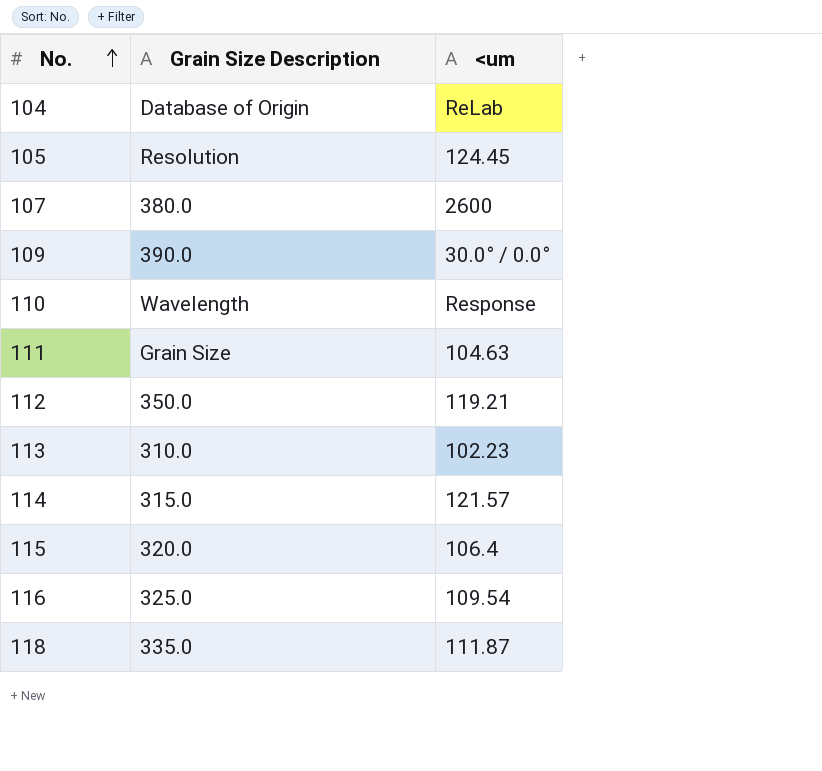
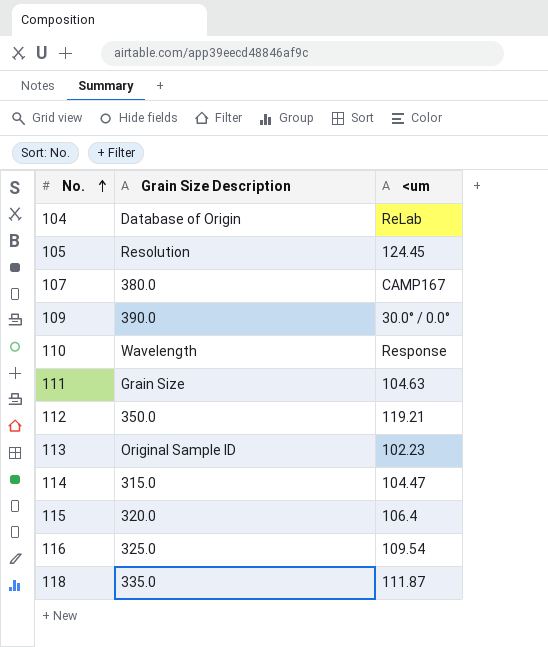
107 | <um: 2600 -> CAMP167
113 | Grain Size Description: 310.0 -> Original Sample ID
114 | <um: 121.57 -> 104.47

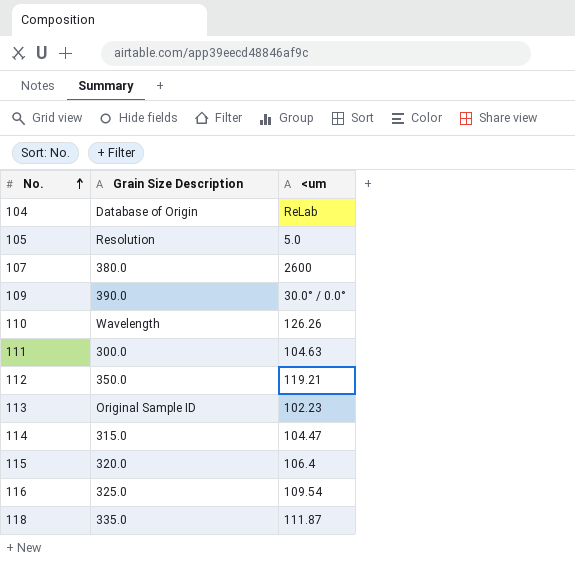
105 | <um: 124.45 -> 5.0
107 | <um: CAMP167 -> 2600
110 | <um: Response -> 126.26
111 | Grain Size Description: Grain Size -> 300.0

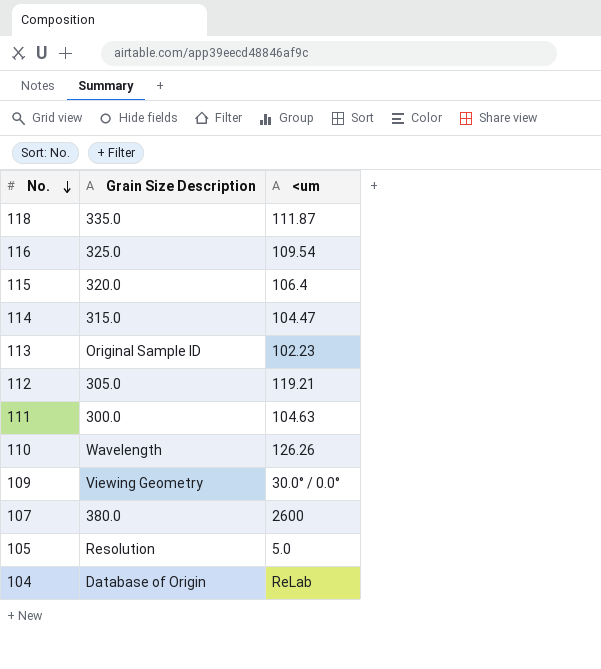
row order: No. ascending -> No. descending
112 | Grain Size Description: 350.0 -> 305.0
109 | Grain Size Description: 390.0 -> Viewing Geometry

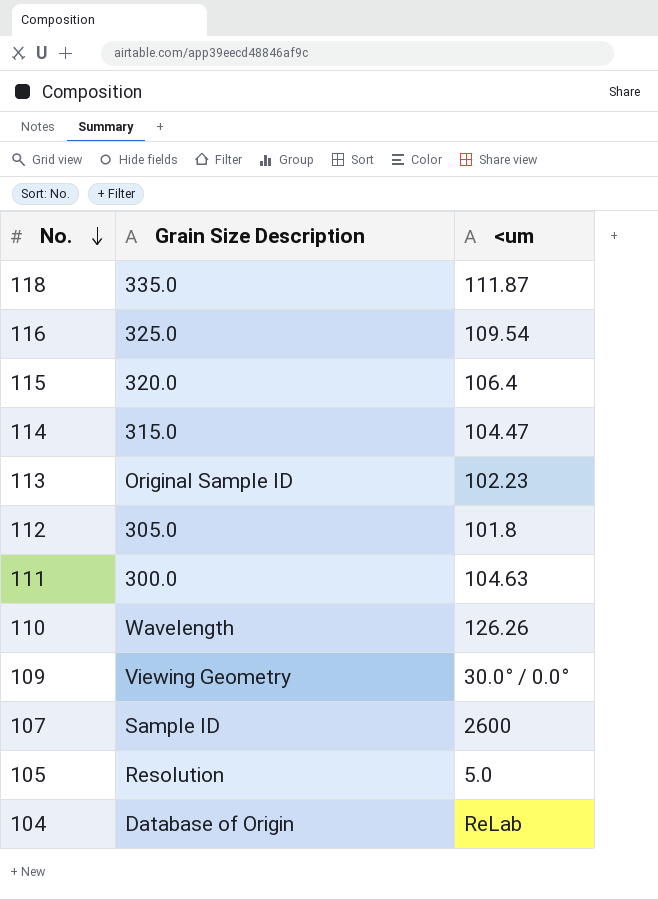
112 | <um: 119.21 -> 101.8
107 | Grain Size Description: 380.0 -> Sample ID

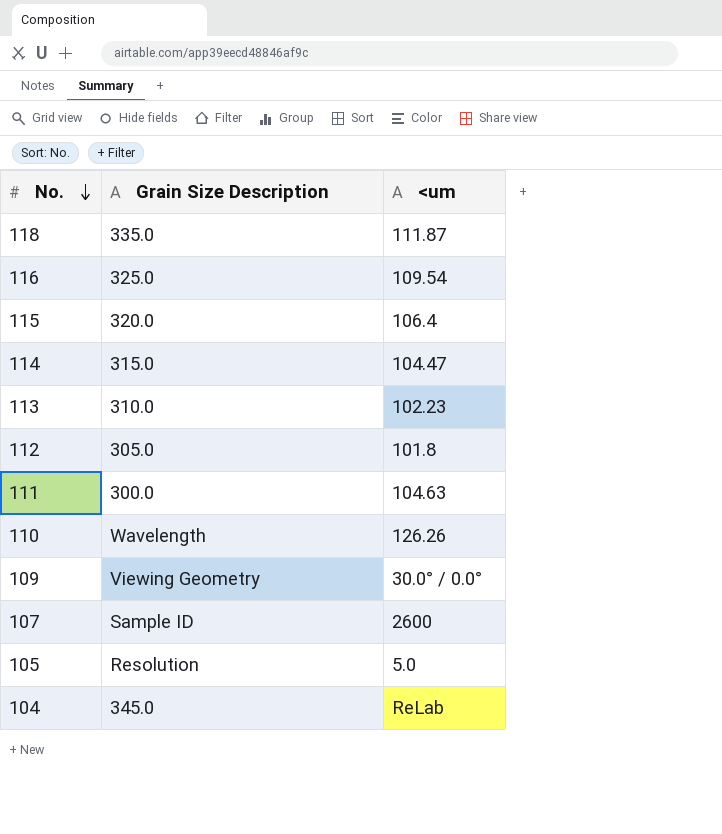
113 | Grain Size Description: Original Sample ID -> 310.0
104 | Grain Size Description: Database of Origin -> 345.0

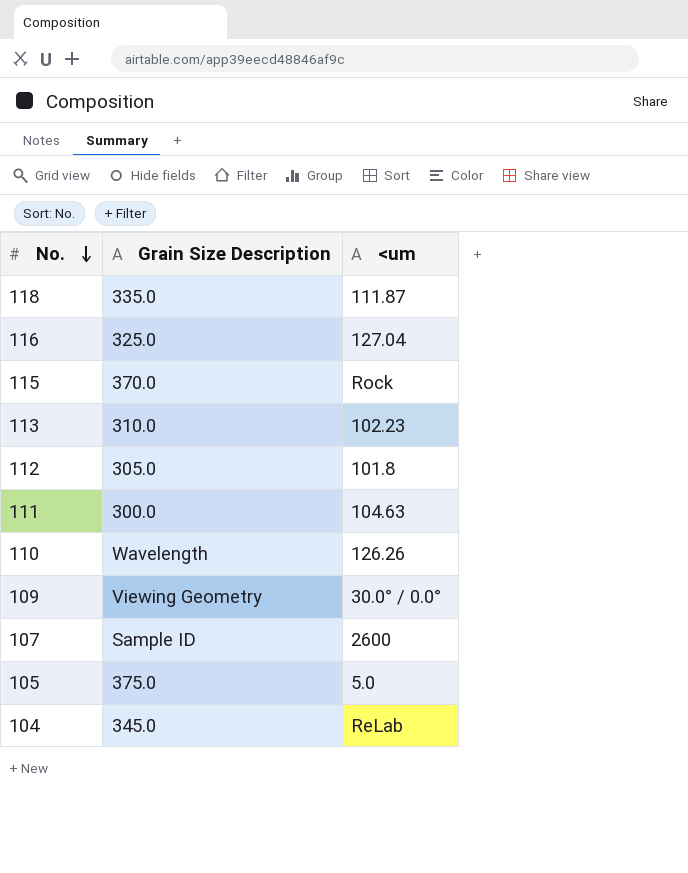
row 114: 315.0 | 104.47 -> none
116 | <um: 109.54 -> 127.04
115 | Grain Size Description: 320.0 -> 370.0
115 | <um: 106.4 -> Rock
105 | Grain Size Description: Resolution -> 375.0

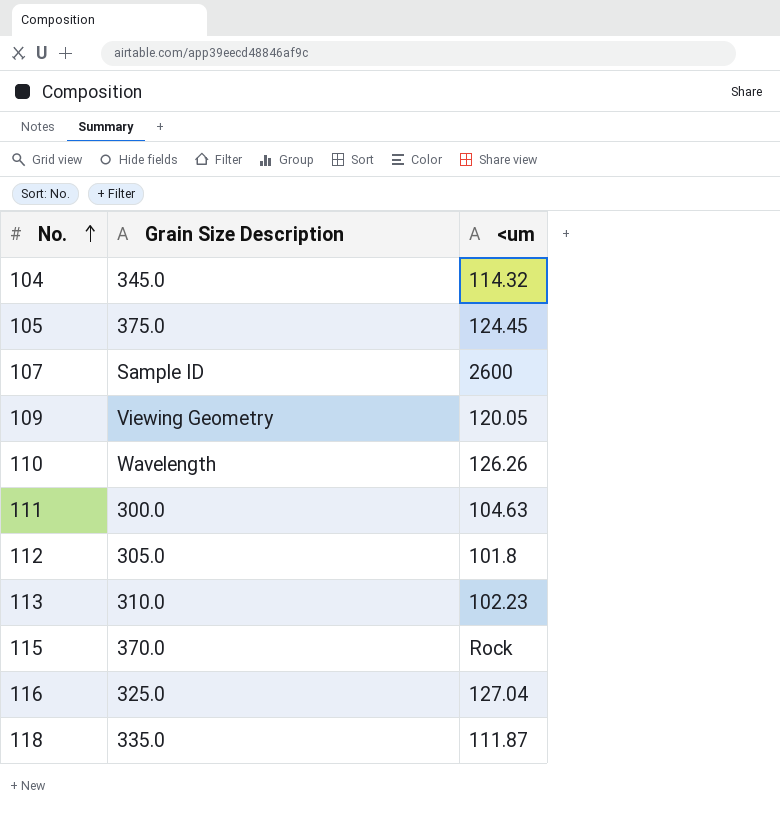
row order: No. descending -> No. ascending
104 | <um: ReLab -> 114.32
105 | <um: 5.0 -> 124.45
109 | <um: 30.0° / 0.0° -> 120.05

